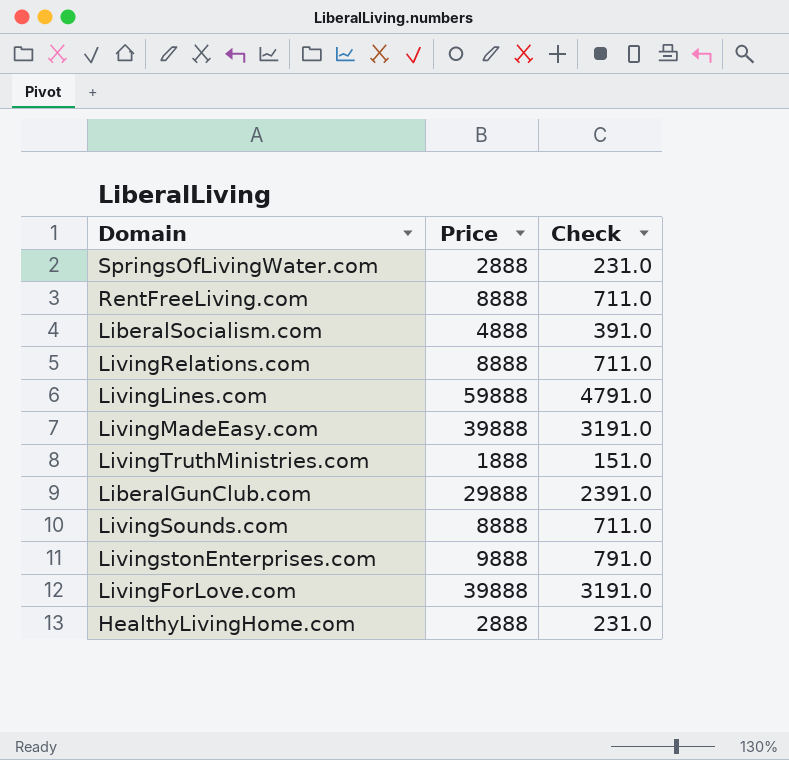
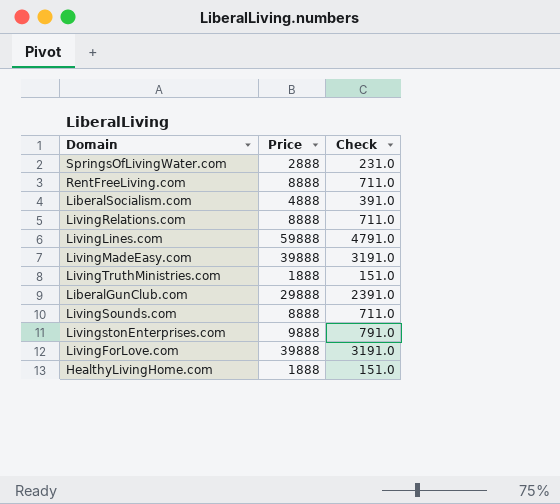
HealthyLivingHome.com | Price: 2888 -> 1888
HealthyLivingHome.com | Check: 231.0 -> 151.0

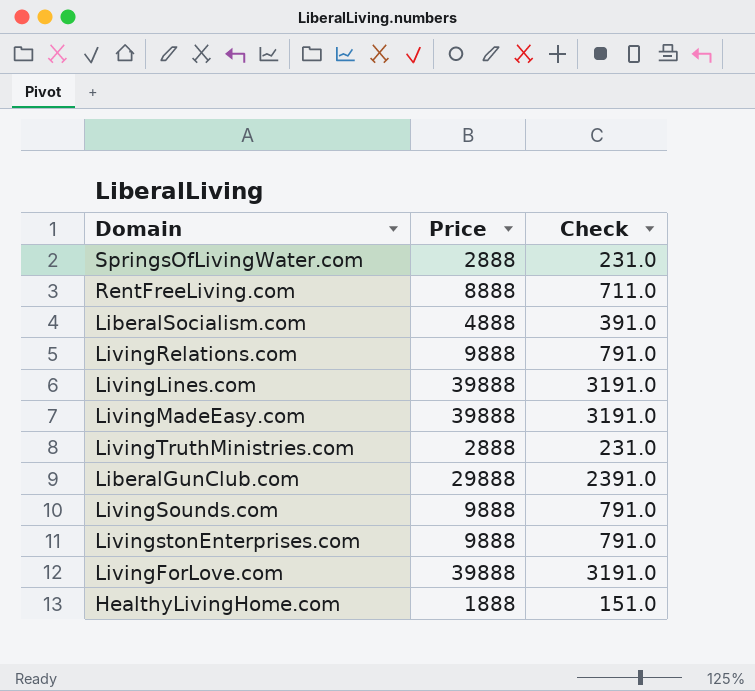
LivingRelations.com | Price: 8888 -> 9888
LivingRelations.com | Check: 711.0 -> 791.0
LivingLines.com | Price: 59888 -> 39888
LivingLines.com | Check: 4791.0 -> 3191.0
LivingTruthMinistries.com | Price: 1888 -> 2888
LivingTruthMinistries.com | Check: 151.0 -> 231.0
LivingSounds.com | Price: 8888 -> 9888
LivingSounds.com | Check: 711.0 -> 791.0

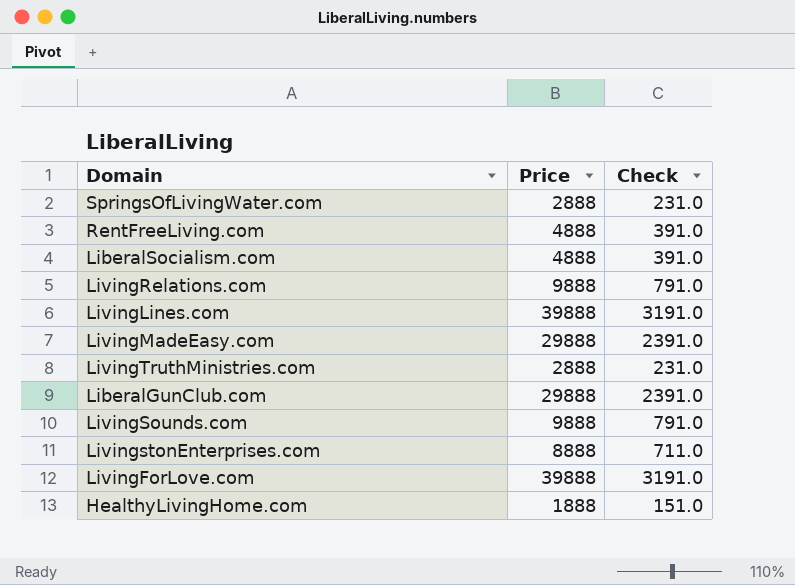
RentFreeLiving.com | Price: 8888 -> 4888
RentFreeLiving.com | Check: 711.0 -> 391.0
LivingMadeEasy.com | Price: 39888 -> 29888
LivingMadeEasy.com | Check: 3191.0 -> 2391.0
LivingstonEnterprises.com | Price: 9888 -> 8888
LivingstonEnterprises.com | Check: 791.0 -> 711.0

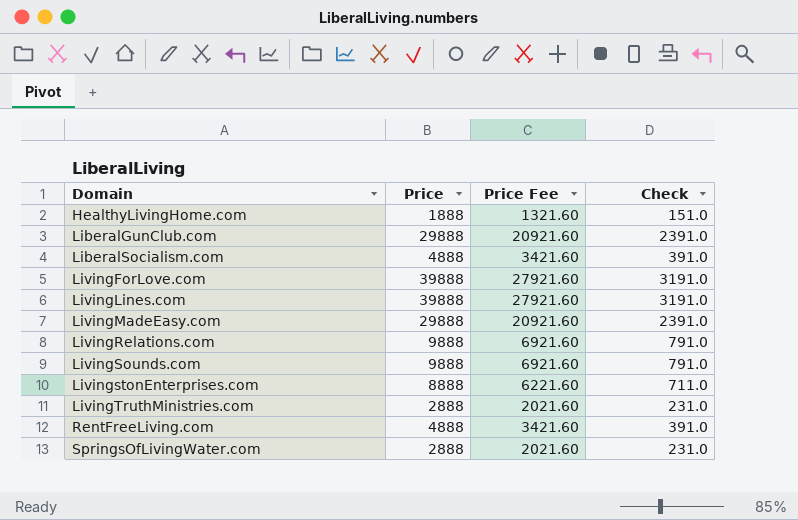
row order: none -> Domain ascending
column Price Fee | formula: none -> [Price] * 0.7

